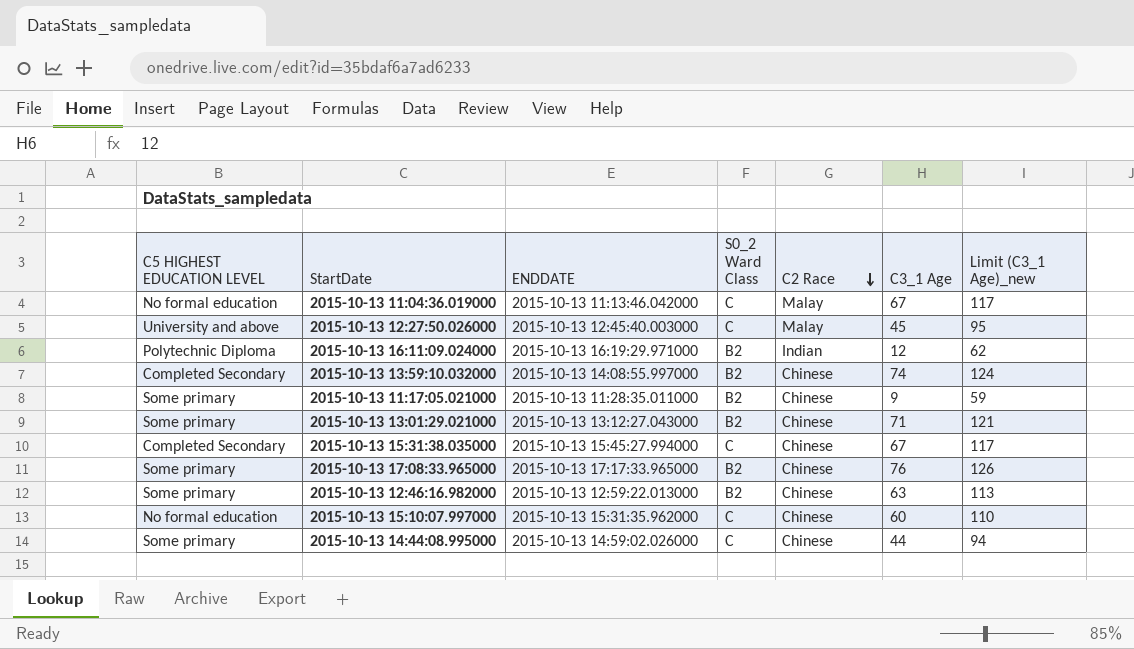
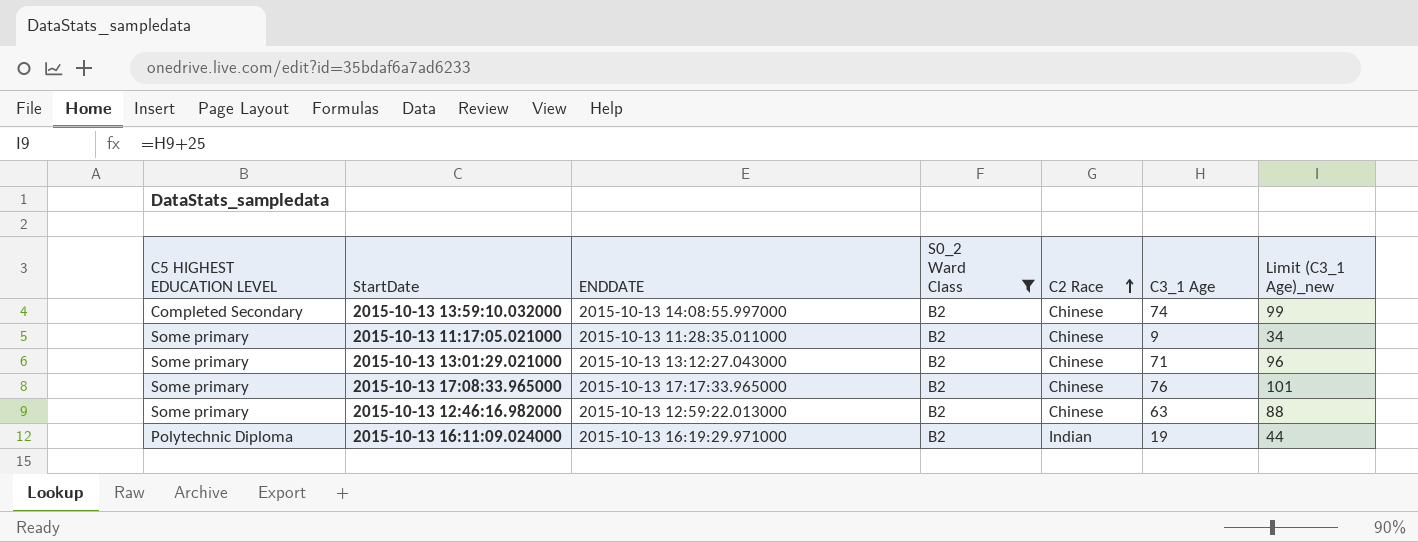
filter: none -> S0_2 Ward Class = B2
row order: C2 Race descending -> C2 Race ascending
column Limit (C3_1 Age)_new | formula: [C3_1 Age] + 50 -> [C3_1 Age] + 25
2015-10-13 16:11:09.024000 | C3_1 Age: 12 -> 19

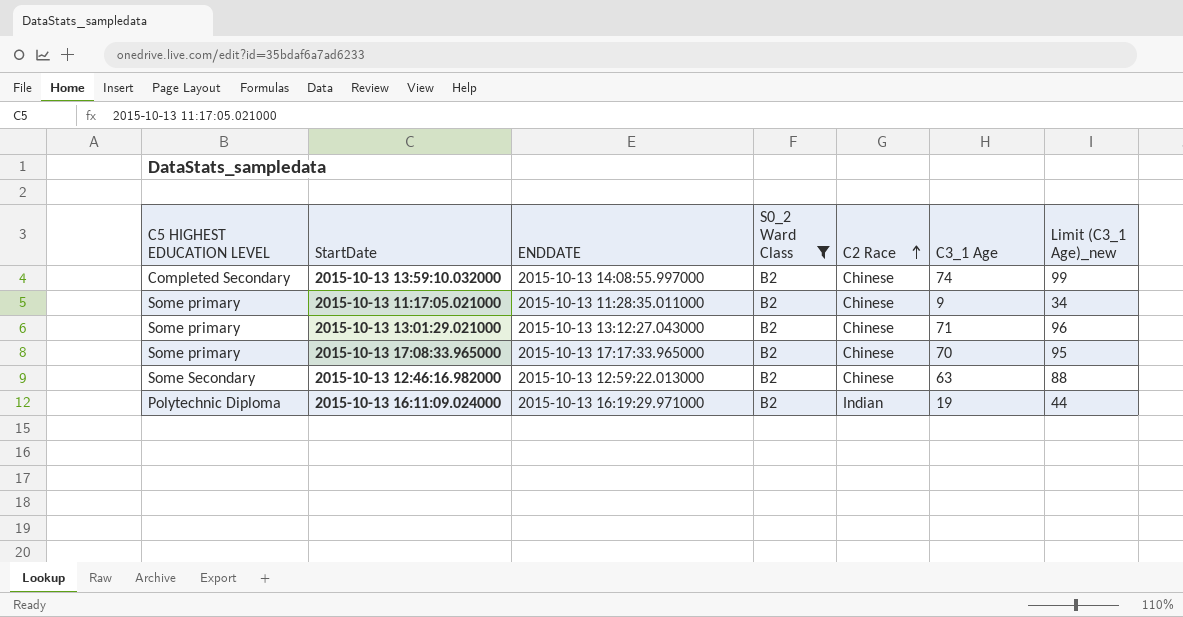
2015-10-13 17:08:33.965000 | C3_1 Age: 76 -> 70
2015-10-13 17:08:33.965000 | Limit (C3_1 Age)_new: 101 -> 95
2015-10-13 12:46:16.982000 | C5 HIGHEST EDUCATION LEVEL: Some primary -> Some Secondary

